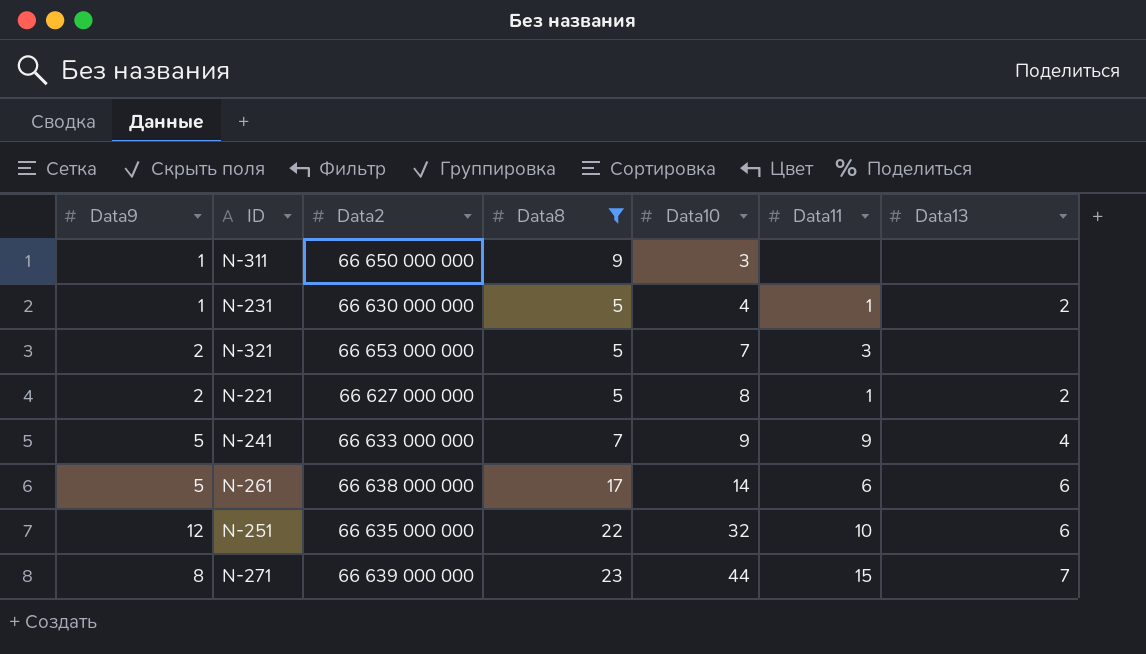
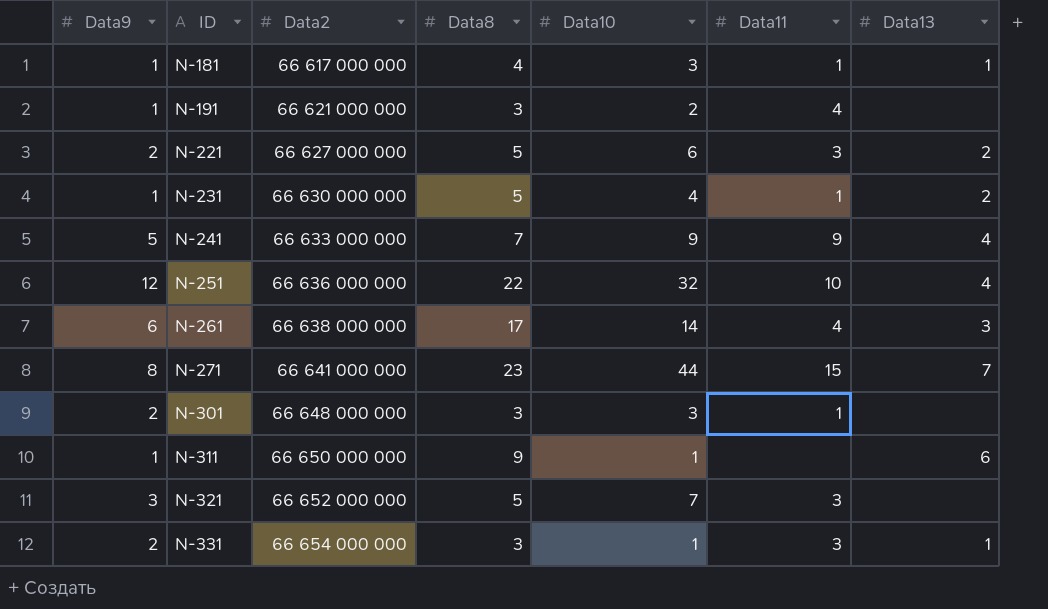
filter: Data8 >= 5 -> none
row order: Data10 ascending -> ID ascending
N-221 | Data10: 8 -> 6
N-221 | Data11: 1 -> 3
N-251 | Data2: 66 635 000 000 -> 66 636 000 000
N-251 | Data13: 6 -> 4
N-261 | Data9: 5 -> 6
N-261 | Data11: 6 -> 4
N-261 | Data13: 6 -> 3
N-271 | Data2: 66 639 000 000 -> 66 641 000 000
N-311 | Data10: 3 -> 1
N-311 | Data13: none -> 6
N-321 | Data9: 2 -> 3
N-321 | Data2: 66 653 000 000 -> 66 652 000 000

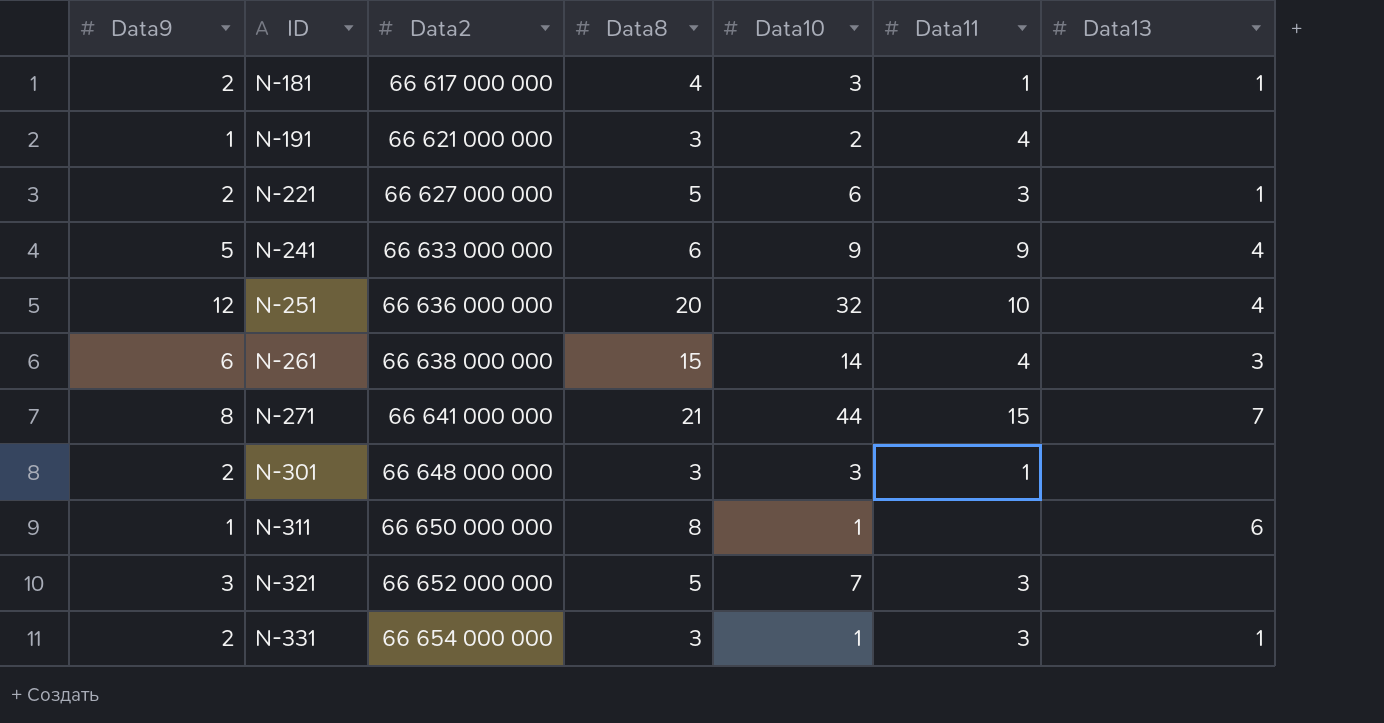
row N-231: 1 | 66 630 000 000 | 5 | 4 | 1 | 2 -> none
N-181 | Data9: 1 -> 2
N-221 | Data13: 2 -> 1
N-241 | Data8: 7 -> 6
N-251 | Data8: 22 -> 20
N-261 | Data8: 17 -> 15
N-271 | Data8: 23 -> 21
N-311 | Data8: 9 -> 8

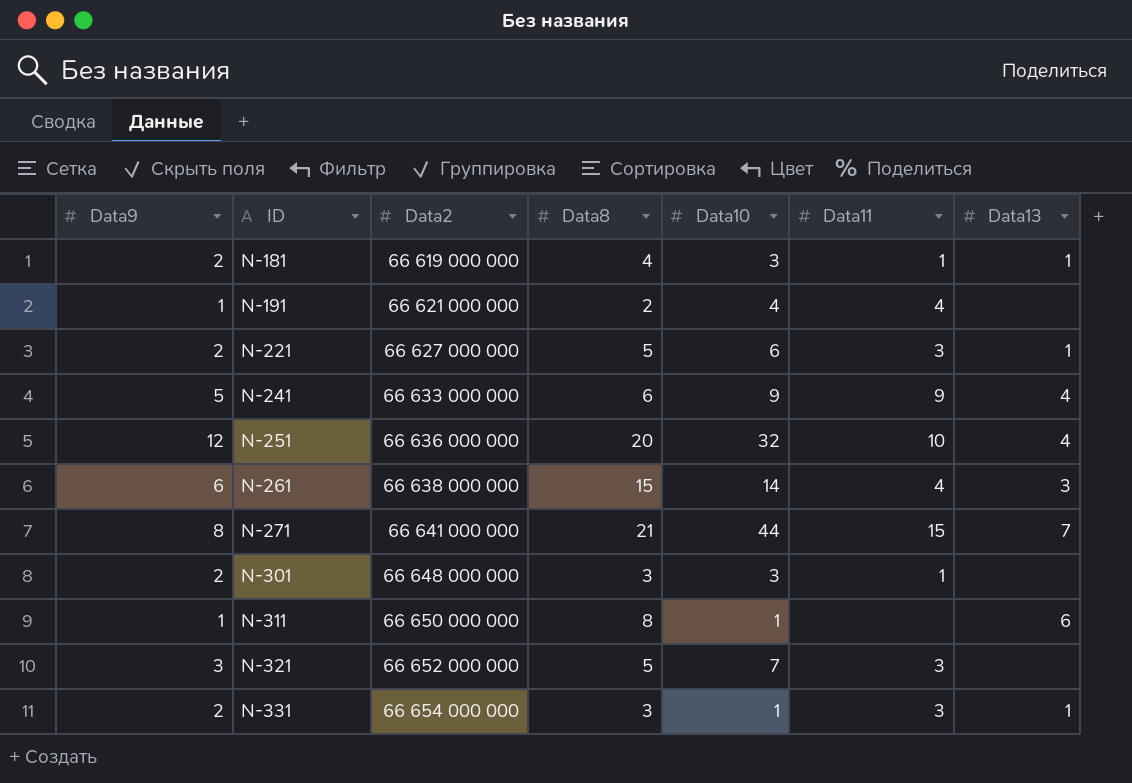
N-181 | Data2: 66 617 000 000 -> 66 619 000 000
N-191 | Data8: 3 -> 2
N-191 | Data10: 2 -> 4

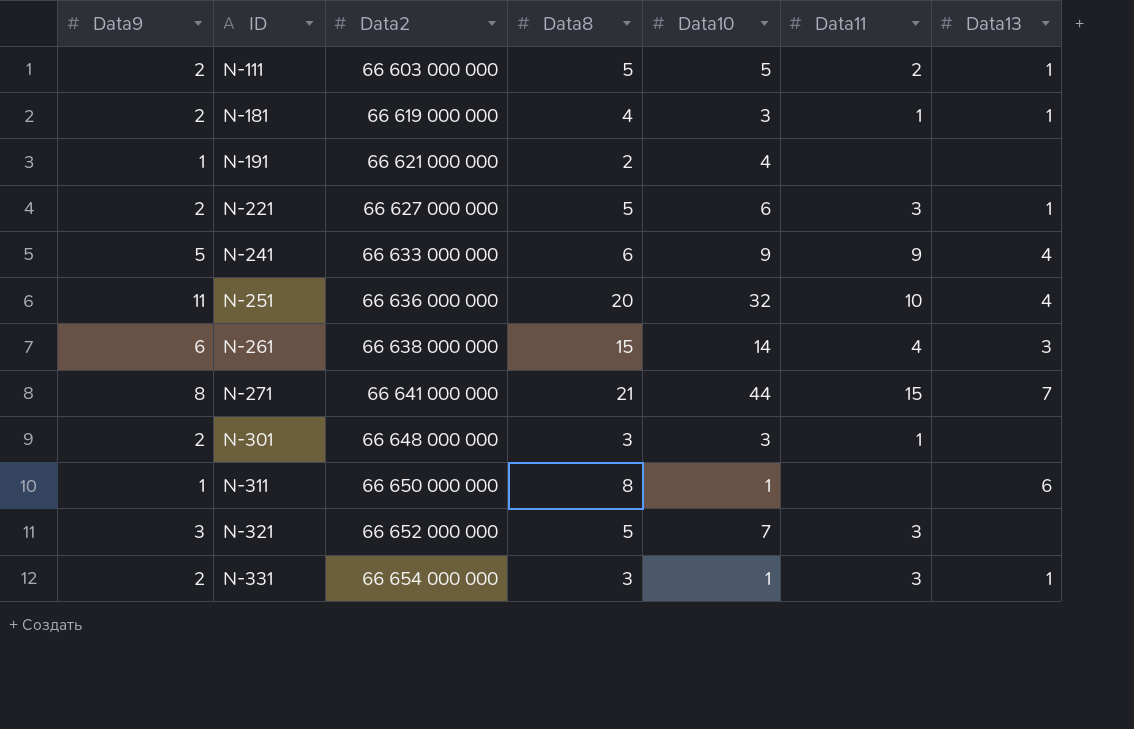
row N-111: none -> 2 | 66 603 000 000 | 5 | 5 | 2 | 1
N-191 | Data11: 4 -> none
N-251 | Data9: 12 -> 11

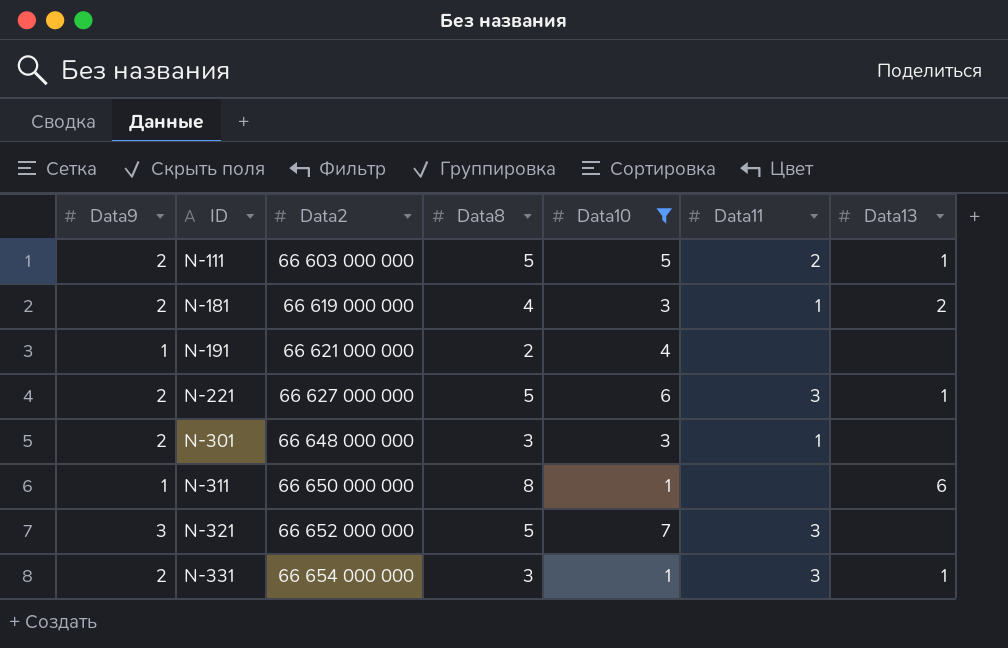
filter: none -> Data10 <= 7
N-181 | Data13: 1 -> 2

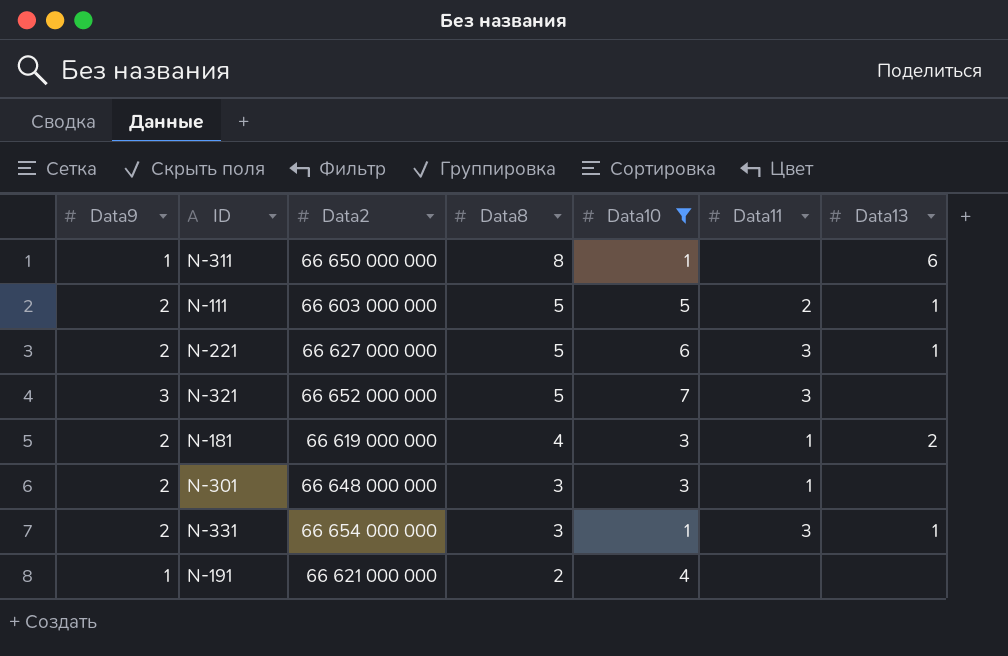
row order: ID ascending -> Data8 descending

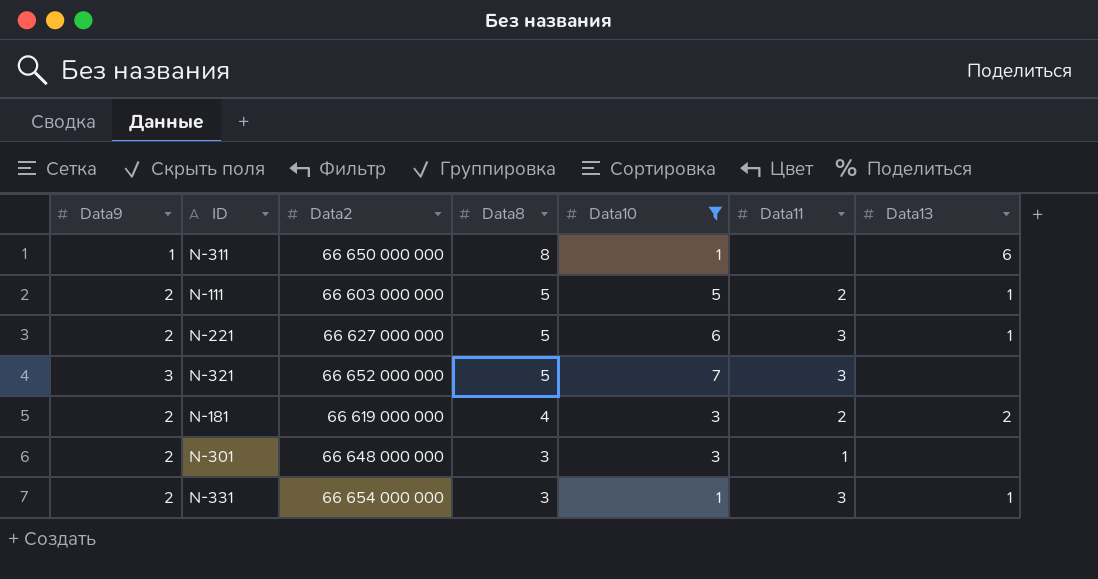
row N-191: 1 | 66 621 000 000 | 2 | 4 | none | none -> none
N-181 | Data11: 1 -> 2

